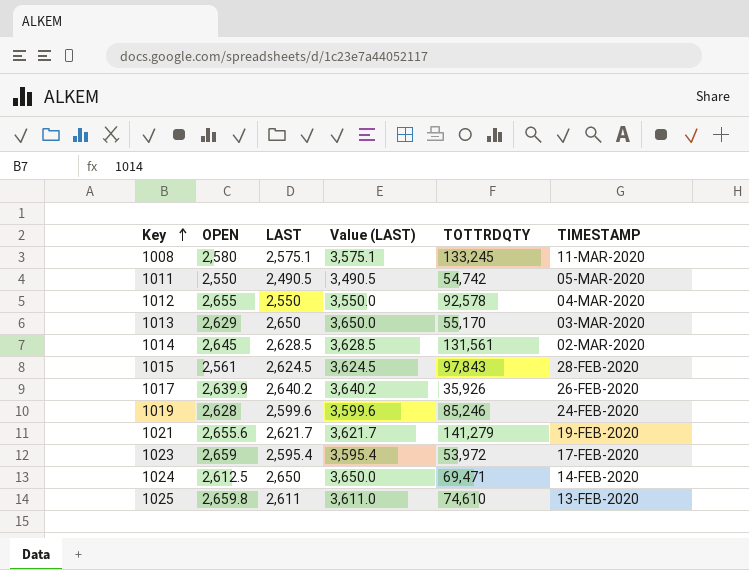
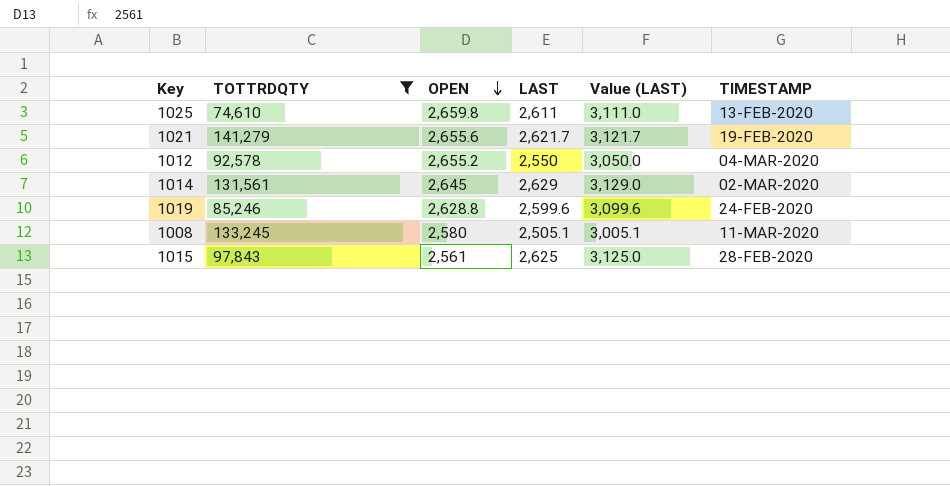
filter: none -> TOTTRDQTY >= 74,610
row order: Key ascending -> OPEN descending
column TOTTRDQTY | position: 5 -> 2
column Value (LAST) | formula: [LAST] + 1000 -> [LAST] + 500
1012 | OPEN: 2,655 -> 2,655.2
1014 | LAST: 2,628.5 -> 2,629
1019 | OPEN: 2,628 -> 2,628.8
1008 | LAST: 2,575.1 -> 2,505.1
1015 | LAST: 2,624.5 -> 2,625

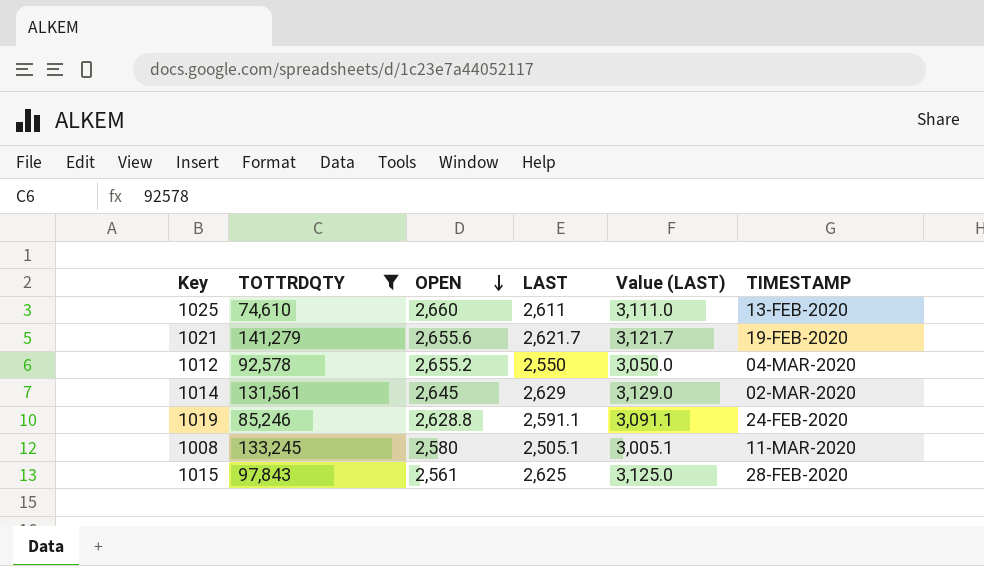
1025 | OPEN: 2,659.8 -> 2,660
1019 | LAST: 2,599.6 -> 2,591.1
1019 | Value (LAST): 3,099.6 -> 3,091.1

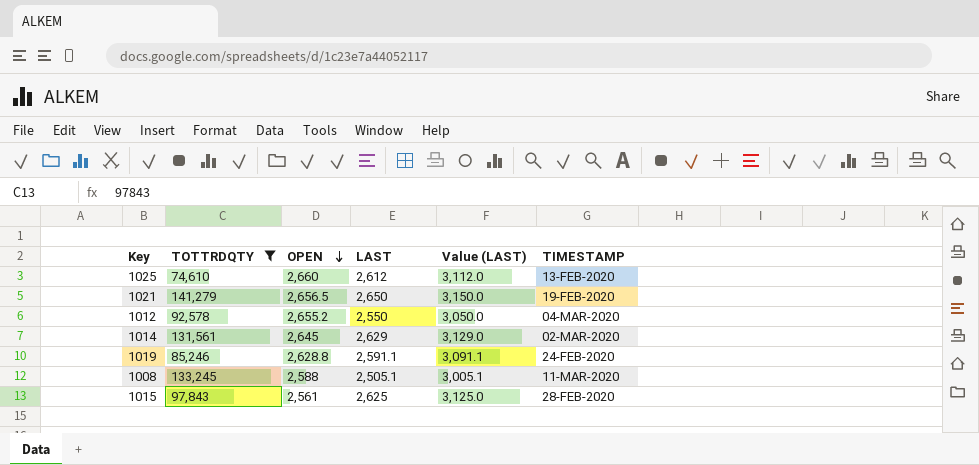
1025 | LAST: 2,611 -> 2,612
1025 | Value (LAST): 3,111.0 -> 3,112.0
1021 | OPEN: 2,655.6 -> 2,656.5
1021 | LAST: 2,621.7 -> 2,650
1021 | Value (LAST): 3,121.7 -> 3,150.0
1008 | OPEN: 2,580 -> 2,588

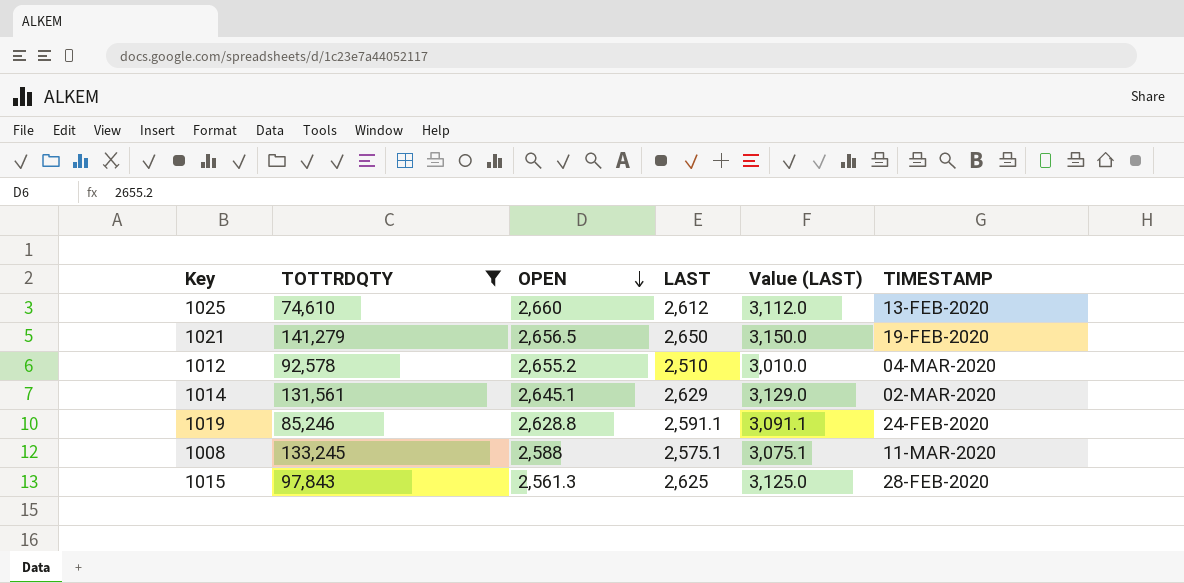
1012 | LAST: 2,550 -> 2,510
1012 | Value (LAST): 3,050.0 -> 3,010.0
1014 | OPEN: 2,645 -> 2,645.1
1008 | LAST: 2,505.1 -> 2,575.1
1008 | Value (LAST): 3,005.1 -> 3,075.1
1015 | OPEN: 2,561 -> 2,561.3

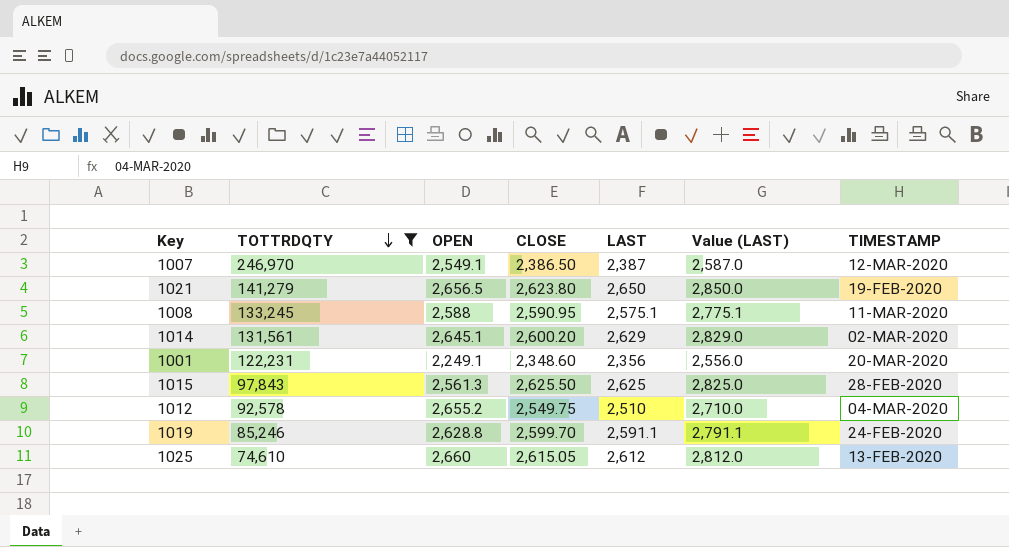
row order: OPEN descending -> TOTTRDQTY descending
column CLOSE | position: none -> 4
column Value (LAST) | formula: [LAST] + 500 -> [LAST] + 200
row 1007: none -> 246,970 | 2,549.1 | 2,386.50 | 2,387 | 2,587.0 | 12-MAR-2020
row 1001: none -> 122,231 | 2,249.1 | 2,348.60 | 2,356 | 2,556.0 | 20-MAR-2020

